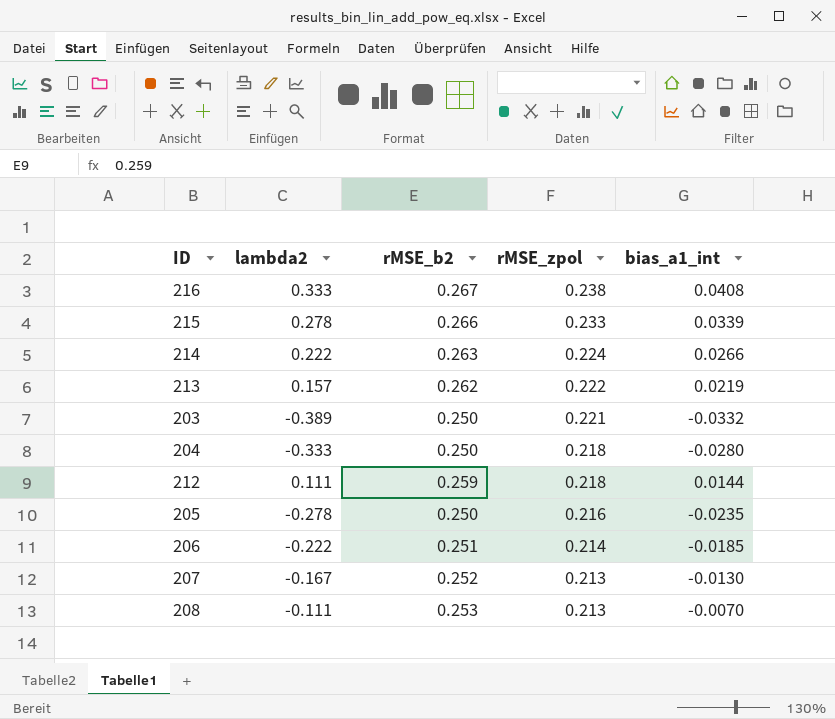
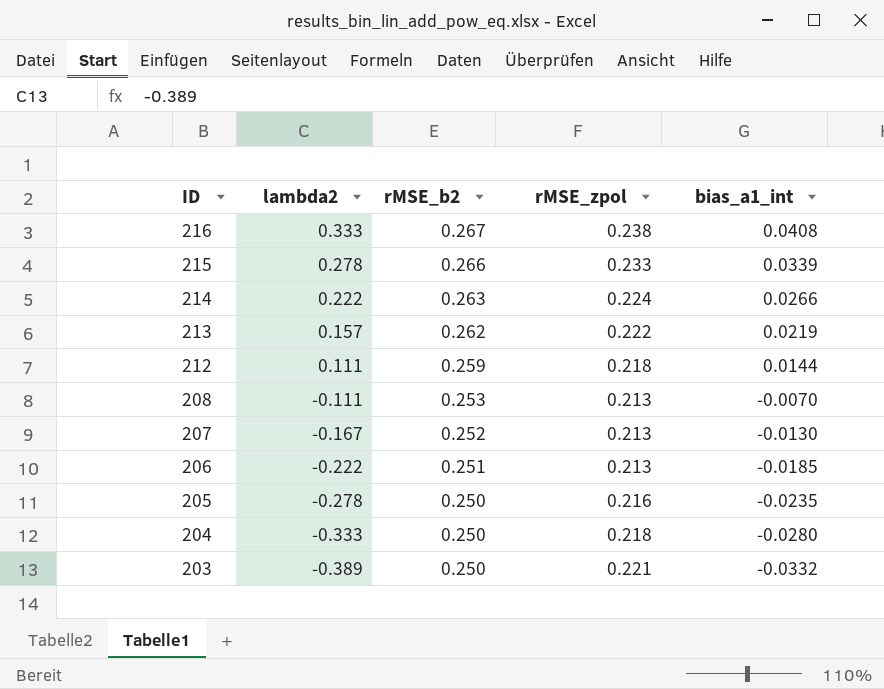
row order: rMSE_zpol descending -> ID descending
206 | rMSE_zpol: 0.214 -> 0.213

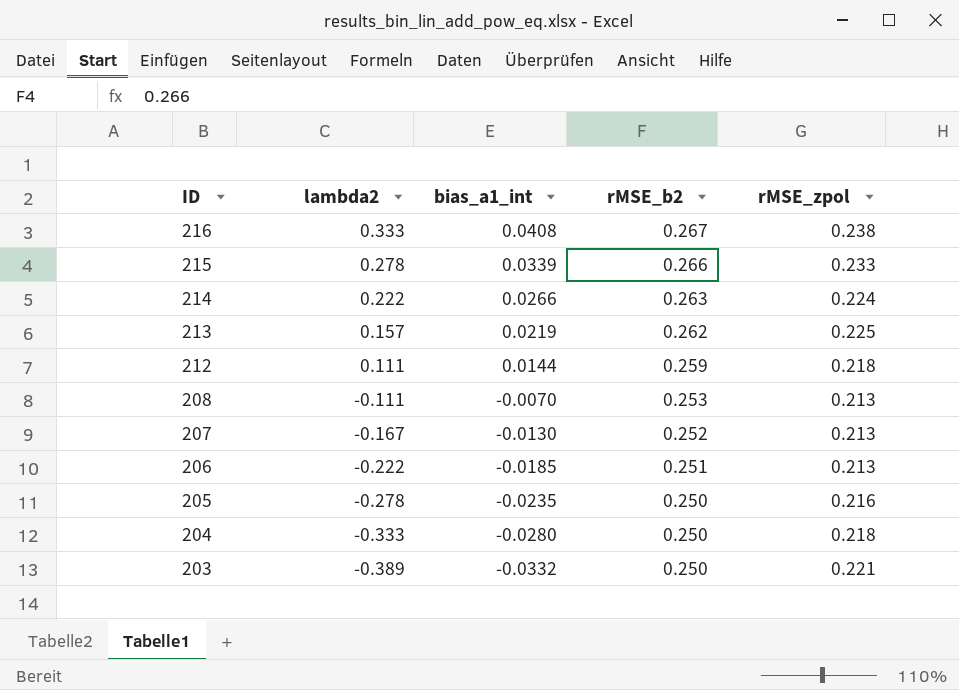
column bias_a1_int | position: 5 -> 3
213 | rMSE_zpol: 0.222 -> 0.225

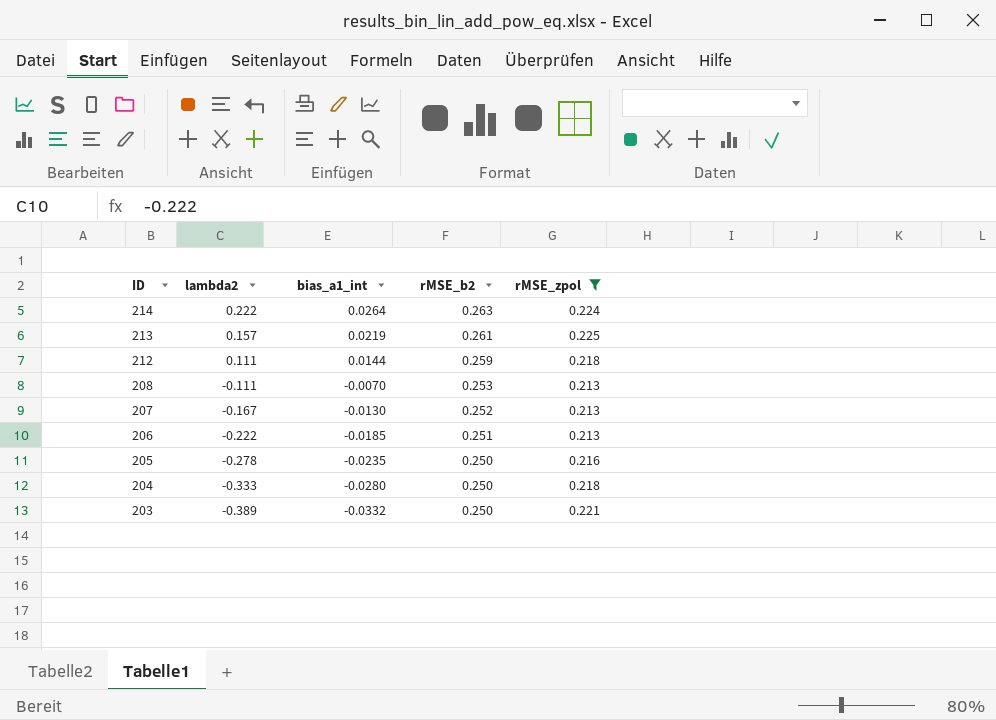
filter: none -> rMSE_zpol <= 0.225
214 | bias_a1_int: 0.0266 -> 0.0264
213 | rMSE_b2: 0.262 -> 0.261

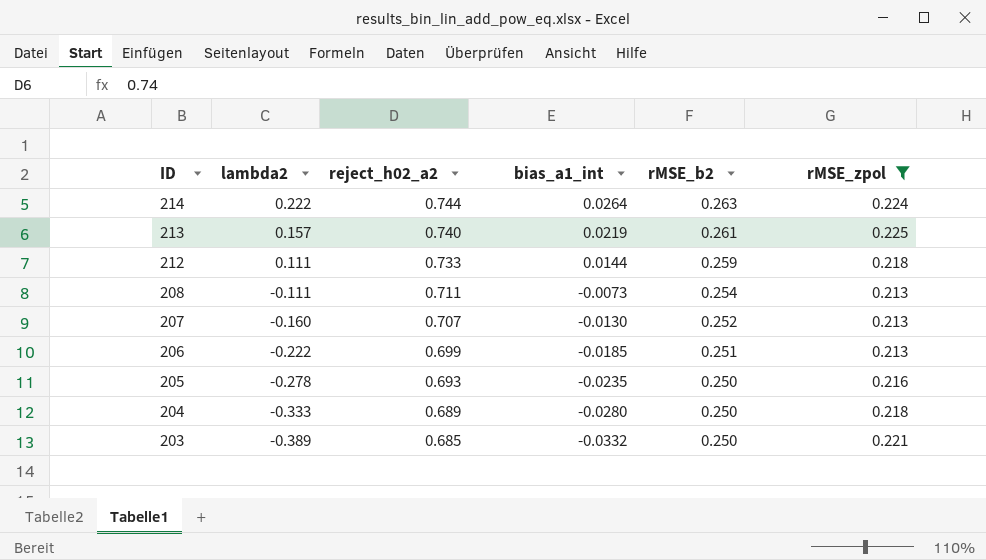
column reject_h02_a2 | position: none -> 3
208 | bias_a1_int: -0.0070 -> -0.0073
208 | rMSE_b2: 0.253 -> 0.254
207 | lambda2: -0.167 -> -0.160

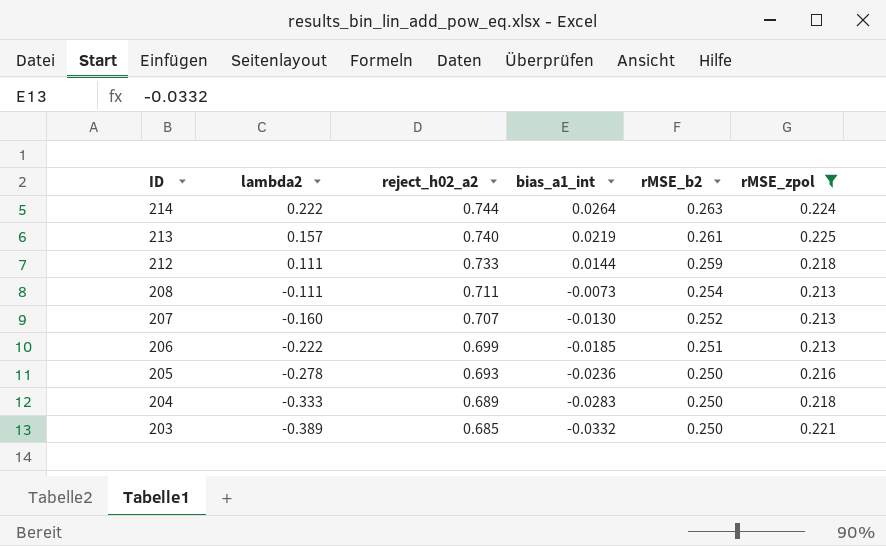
205 | bias_a1_int: -0.0235 -> -0.0236
204 | bias_a1_int: -0.0280 -> -0.0283

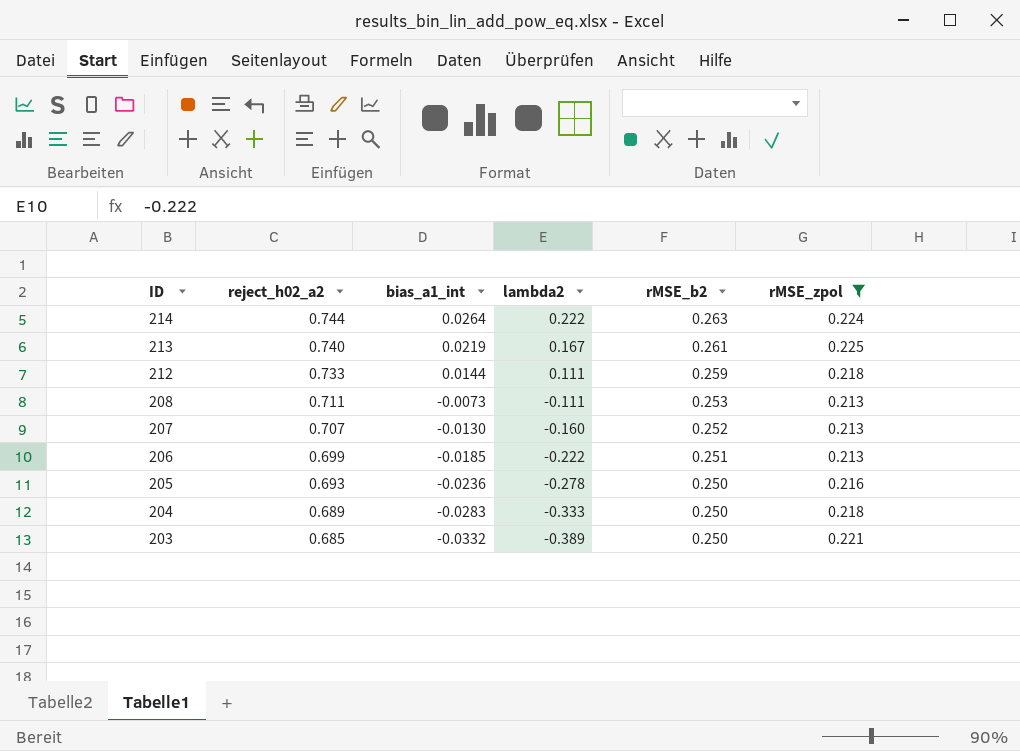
column lambda2 | position: 2 -> 4
213 | lambda2: 0.157 -> 0.167
208 | rMSE_b2: 0.254 -> 0.253

